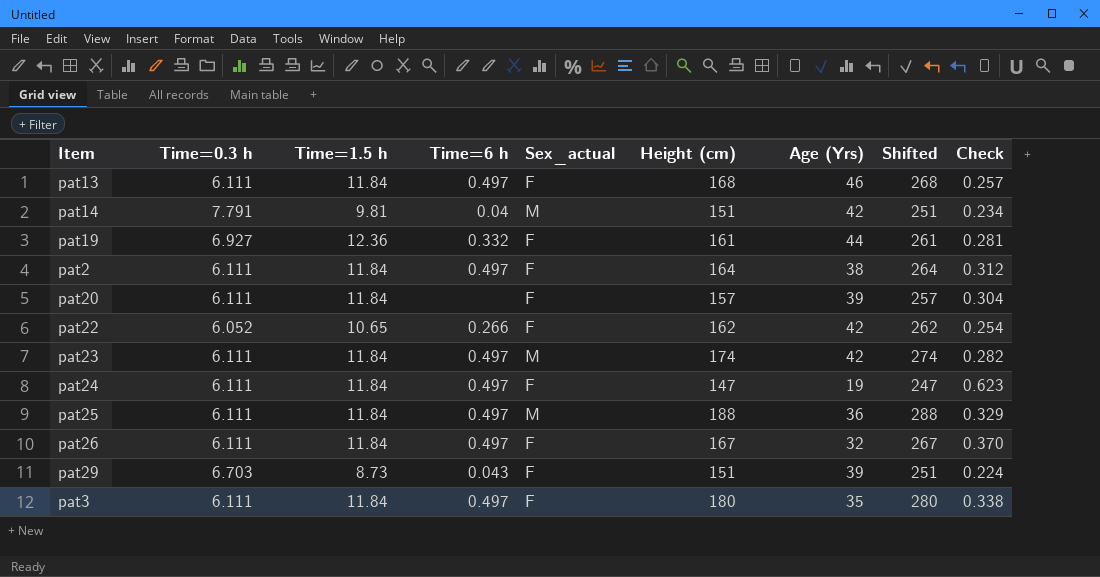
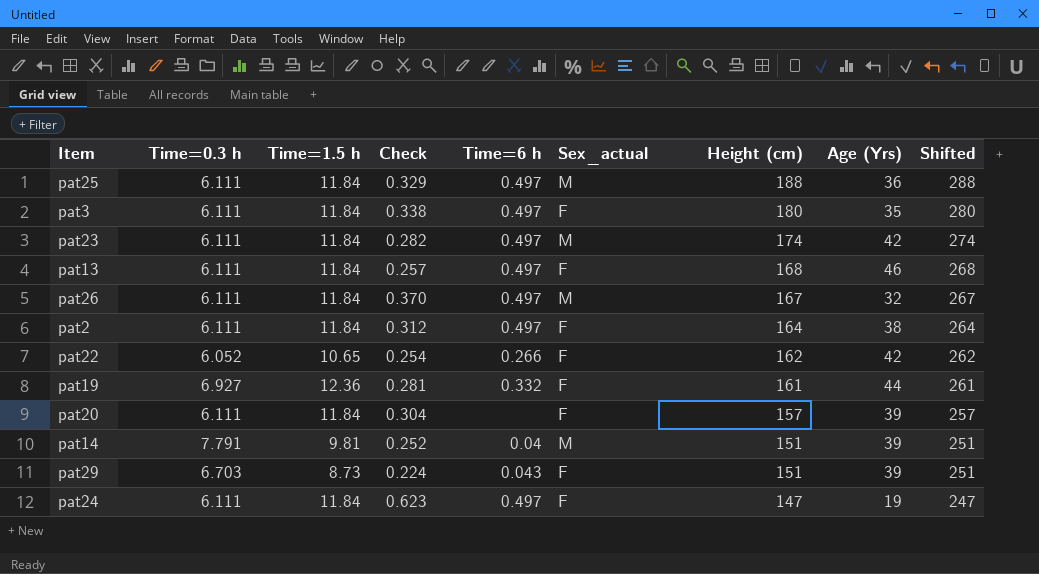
row order: none -> Height (cm) descending
column Check | position: 9 -> 4
pat26 | Sex_actual: F -> M
pat14 | Check: 0.234 -> 0.252
pat14 | Age (Yrs): 42 -> 39

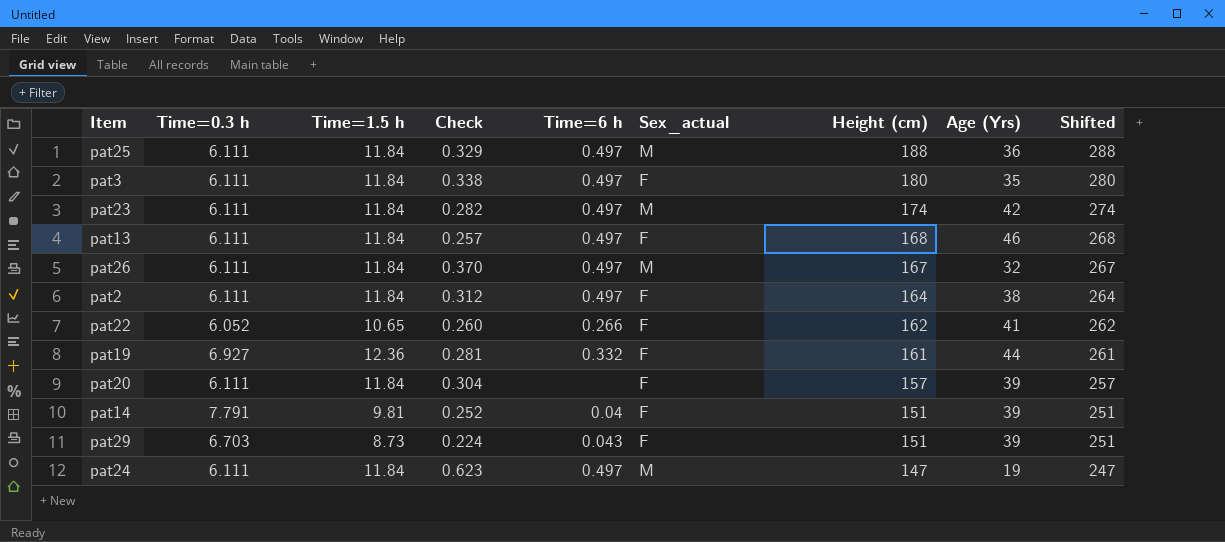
pat22 | Check: 0.254 -> 0.260
pat22 | Age (Yrs): 42 -> 41
pat14 | Sex_actual: M -> F
pat24 | Sex_actual: F -> M

